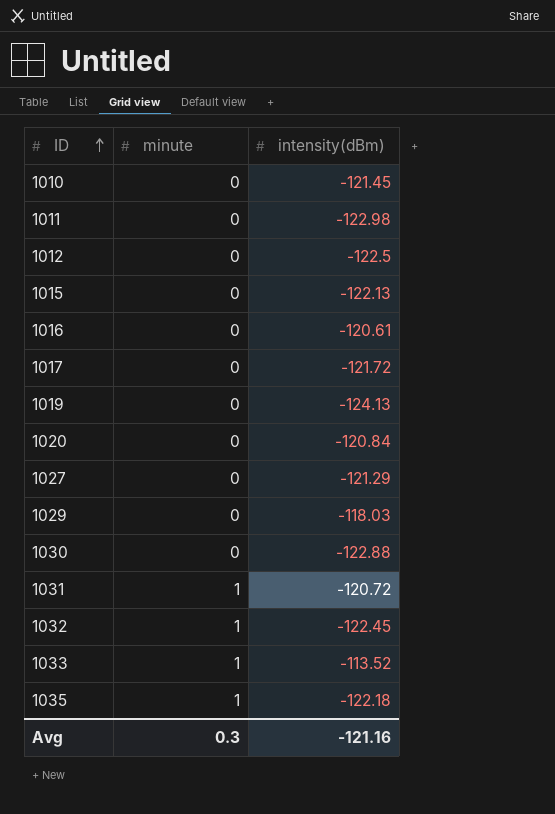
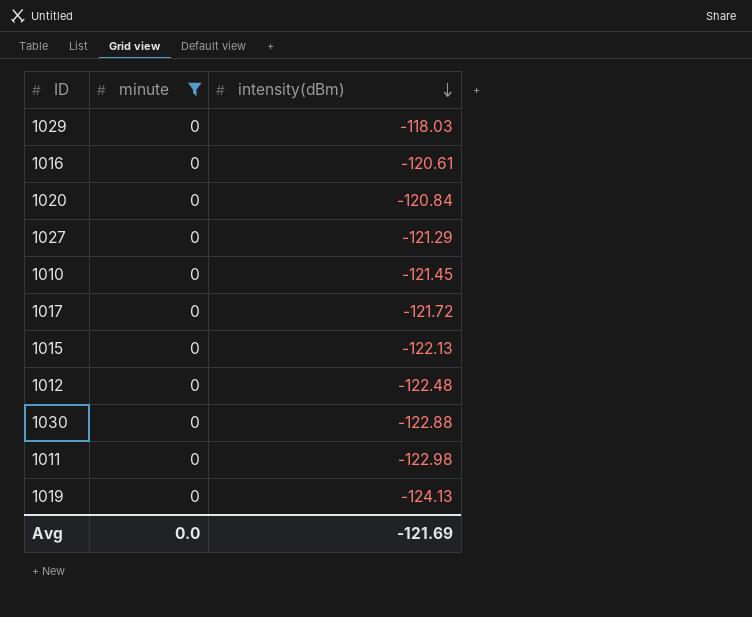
filter: none -> minute = 0
row order: ID ascending -> intensity(dBm) descending
1012 | intensity(dBm): -122.5 -> -122.48
Avg | minute: 0.3 -> 0.0
Avg | intensity(dBm): -121.16 -> -121.69

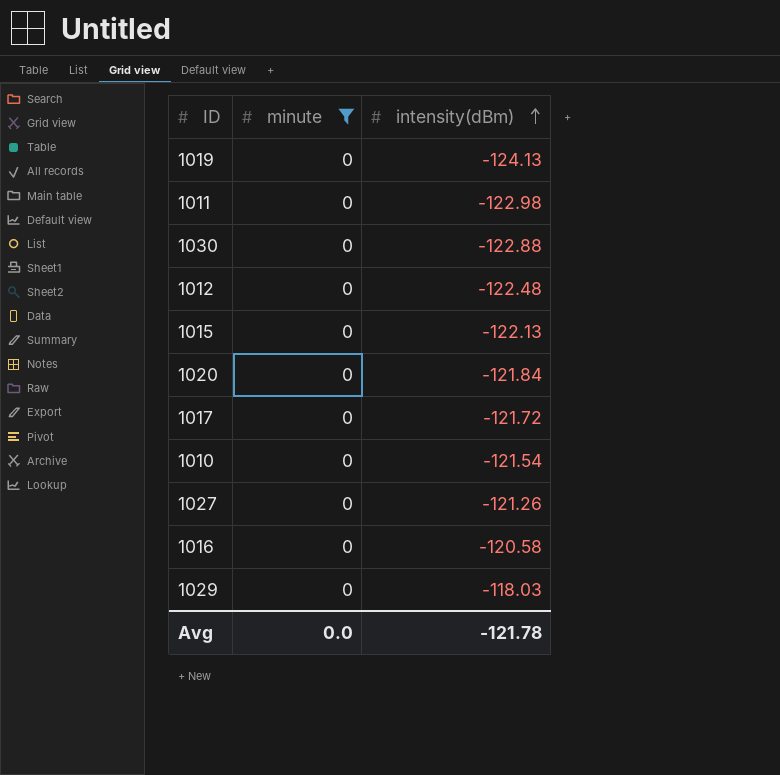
row order: intensity(dBm) descending -> intensity(dBm) ascending
1020 | intensity(dBm): -120.84 -> -121.84
1010 | intensity(dBm): -121.45 -> -121.54
1027 | intensity(dBm): -121.29 -> -121.26
1016 | intensity(dBm): -120.61 -> -120.58
Avg | intensity(dBm): -121.69 -> -121.78

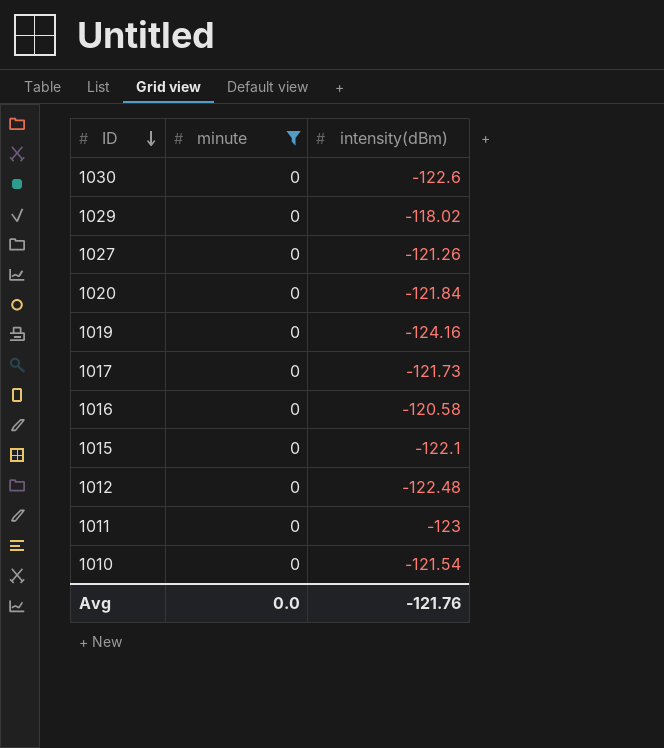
row order: intensity(dBm) ascending -> ID descending
1030 | intensity(dBm): -122.88 -> -122.6
1029 | intensity(dBm): -118.03 -> -118.02
1019 | intensity(dBm): -124.13 -> -124.16
1017 | intensity(dBm): -121.72 -> -121.73
1015 | intensity(dBm): -122.13 -> -122.1
1011 | intensity(dBm): -122.98 -> -123
Avg | intensity(dBm): -121.78 -> -121.76

